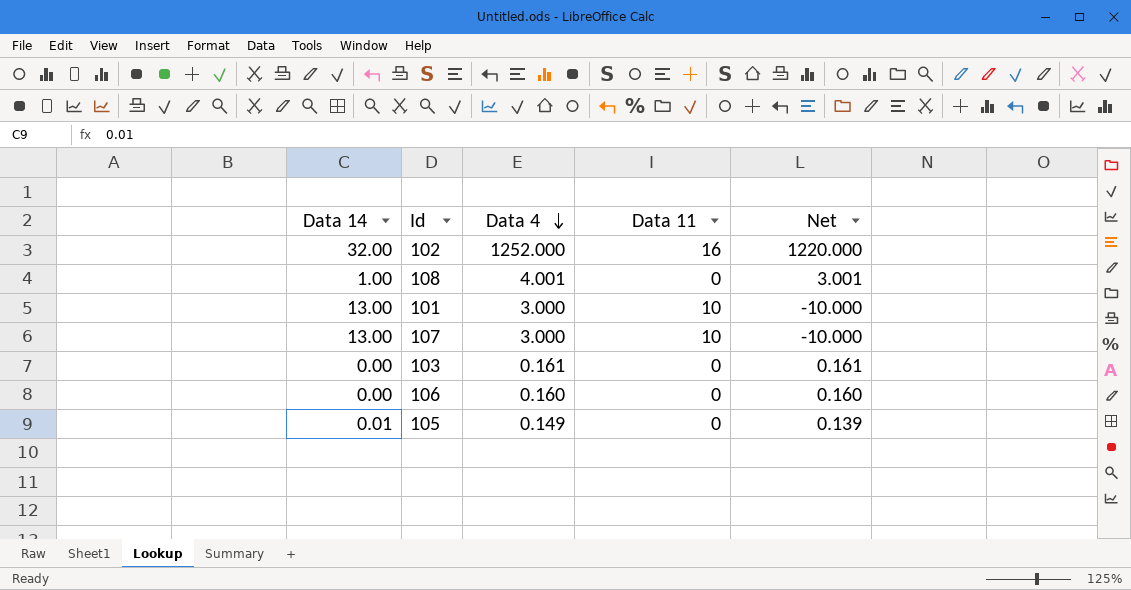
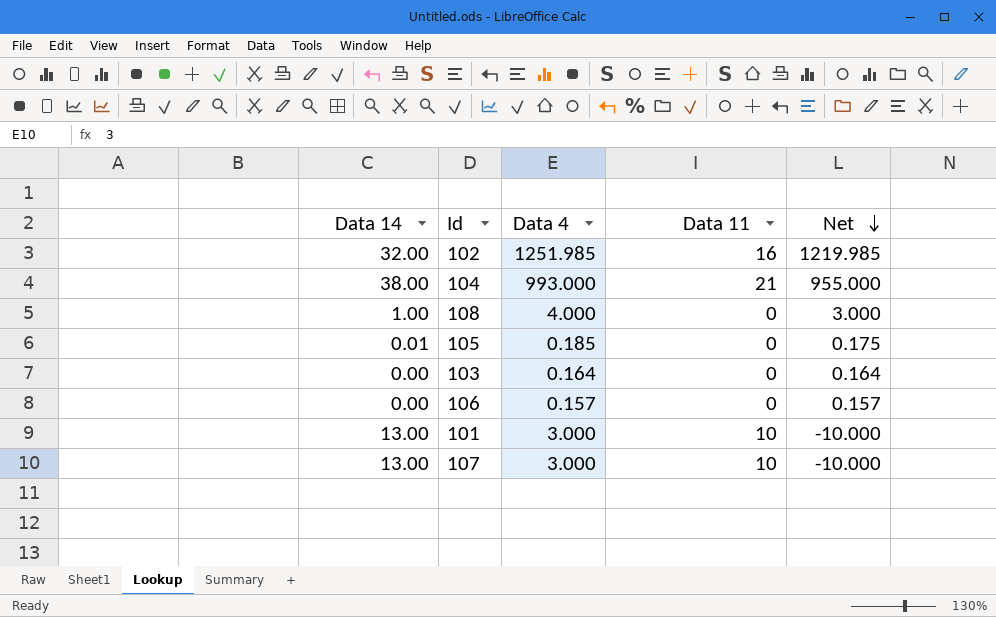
row order: Data 4 descending -> Net descending
102 | Data 4: 1252.000 -> 1251.985
102 | Net: 1220.000 -> 1219.985
row 104: none -> 38.00 | 993.000 | 21 | 955.000
108 | Data 4: 4.001 -> 4.000
108 | Net: 3.001 -> 3.000
105 | Data 4: 0.149 -> 0.185
105 | Net: 0.139 -> 0.175
103 | Data 4: 0.161 -> 0.164
103 | Net: 0.161 -> 0.164
106 | Data 4: 0.160 -> 0.157
106 | Net: 0.160 -> 0.157

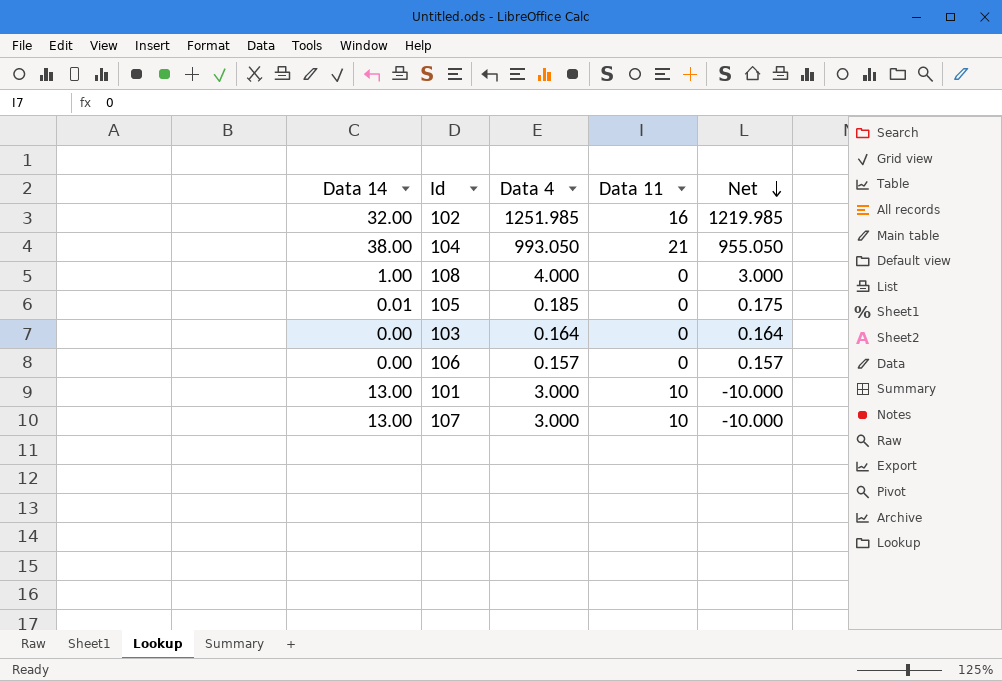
104 | Data 4: 993.000 -> 993.050
104 | Net: 955.000 -> 955.050

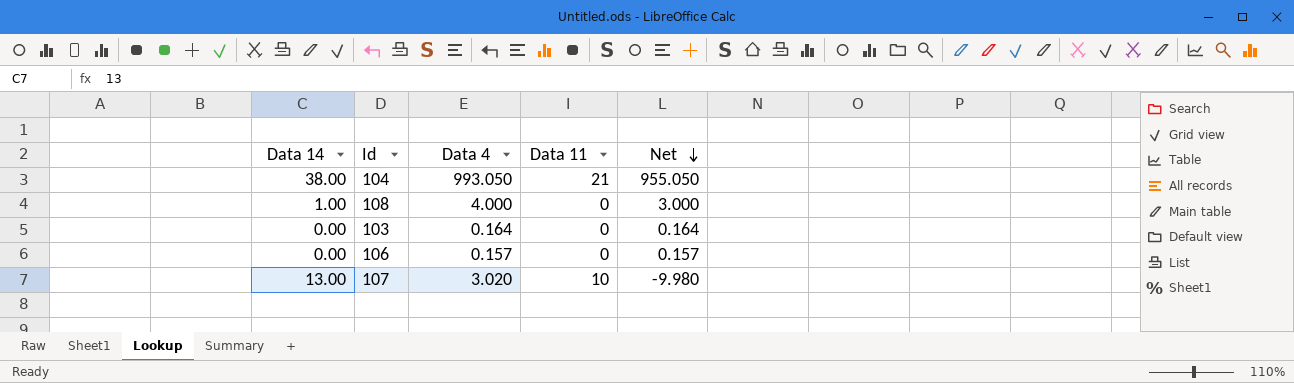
row 102: 32.00 | 1251.985 | 16 | 1219.985 -> none
row 105: 0.01 | 0.185 | 0 | 0.175 -> none
row 101: 13.00 | 3.000 | 10 | -10.000 -> none
107 | Data 4: 3.000 -> 3.020
107 | Net: -10.000 -> -9.980

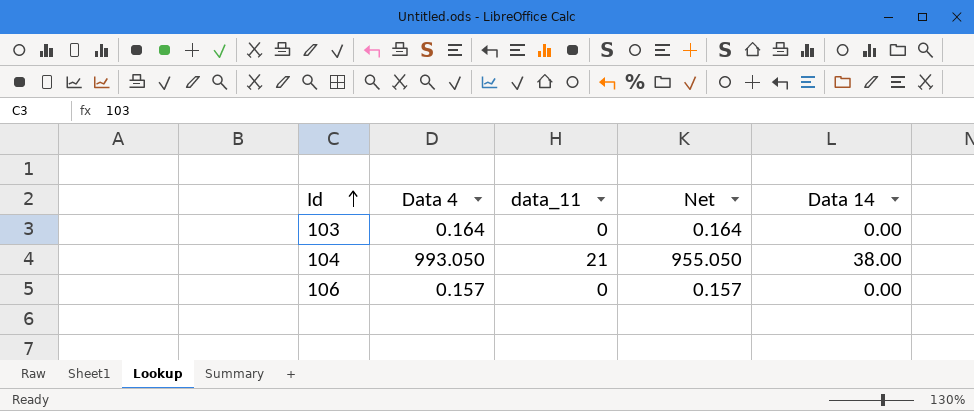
row order: Net descending -> Id ascending
column name: Data 11 -> data_11
column Data 14 | position: 1 -> 5
row 108: 1.00 | 4.000 | 0 | 3.000 -> none
row 107: 13.00 | 3.020 | 10 | -9.980 -> none

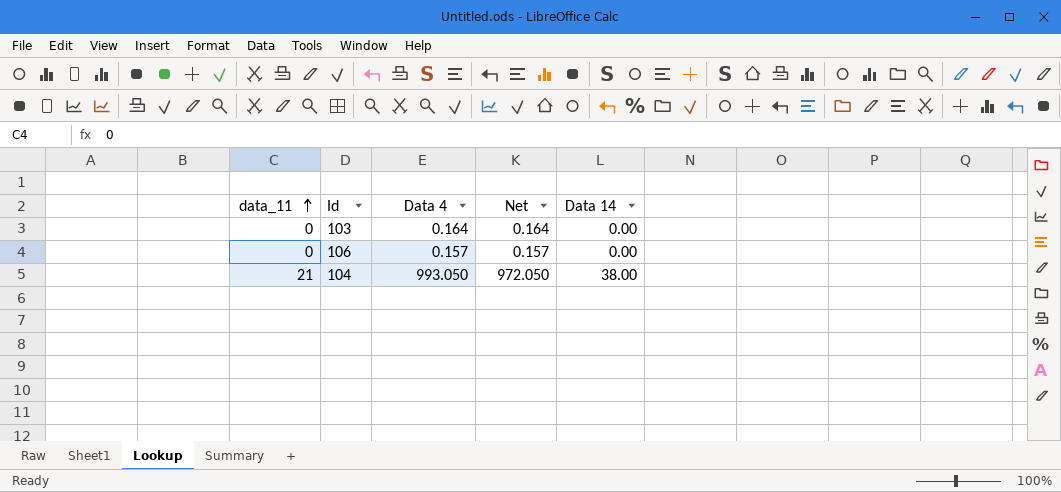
row order: Id ascending -> data_11 ascending
column data_11 | position: 3 -> 1
column Net | formula: [Data 4] - [Data 14] -> [Data 4] - [data_11]

